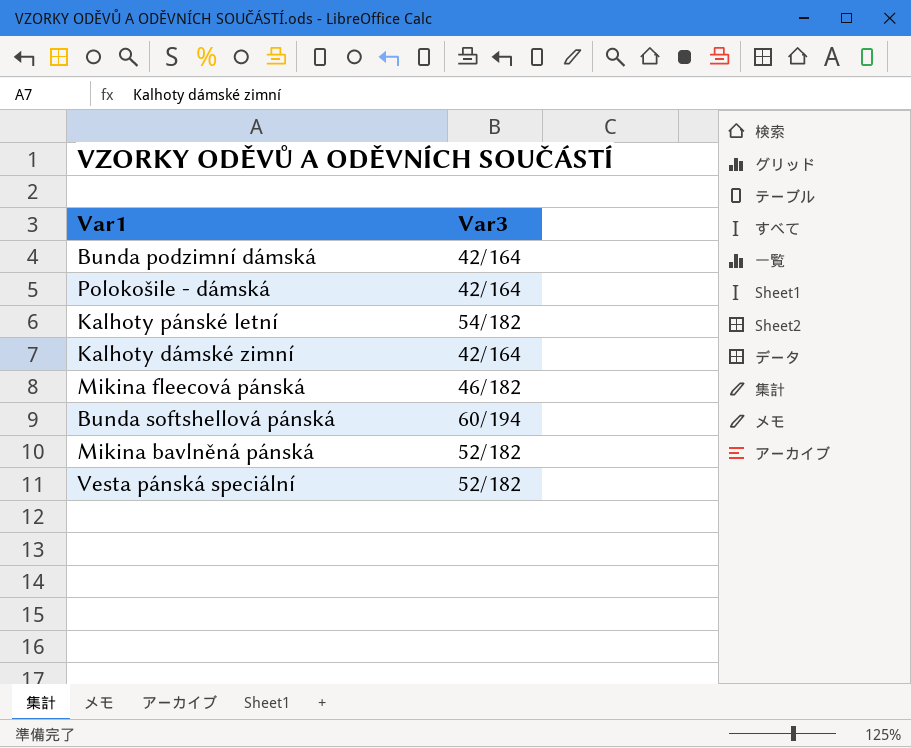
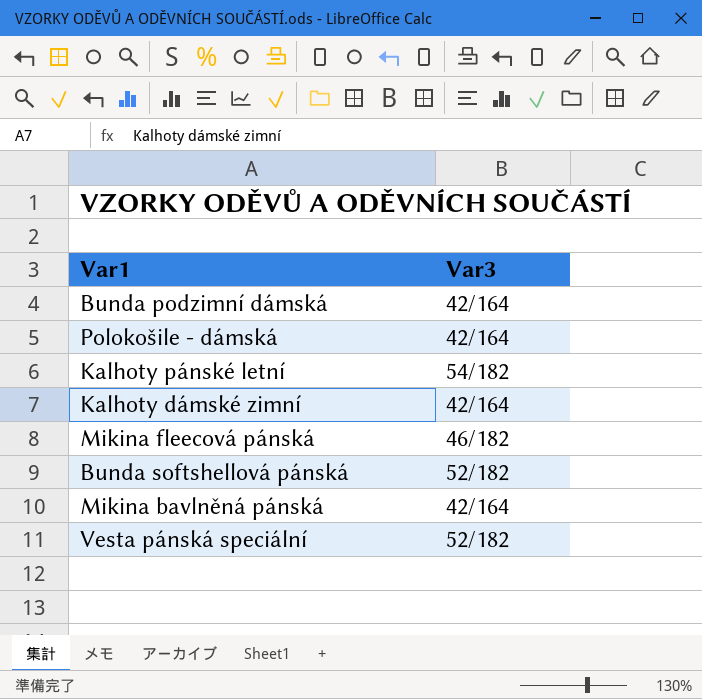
Bunda softshellová pánská | Var3: 60/194 -> 52/182
Mikina bavlněná pánská | Var3: 52/182 -> 42/164

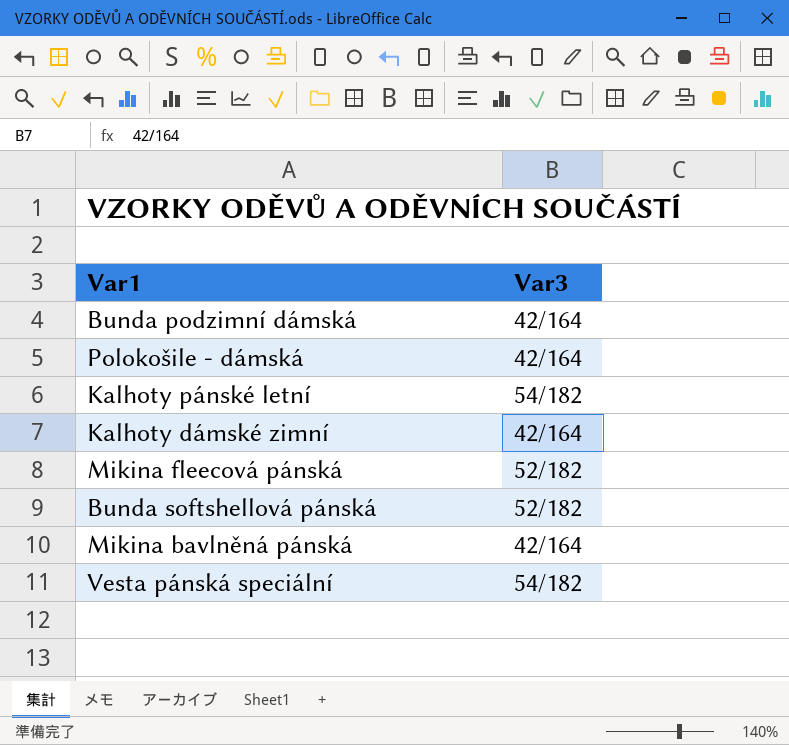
Mikina fleecová pánská | Var3: 46/182 -> 52/182
Vesta pánská speciální | Var3: 52/182 -> 54/182

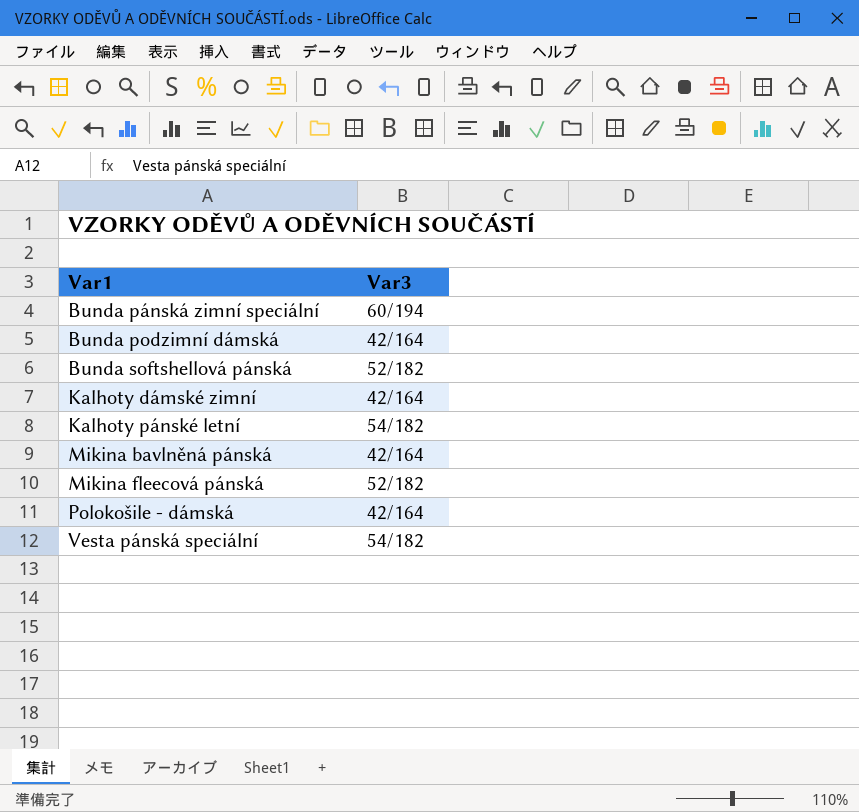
row order: none -> Var1 ascending
row Bunda pánská zimní speciální: none -> 60/194

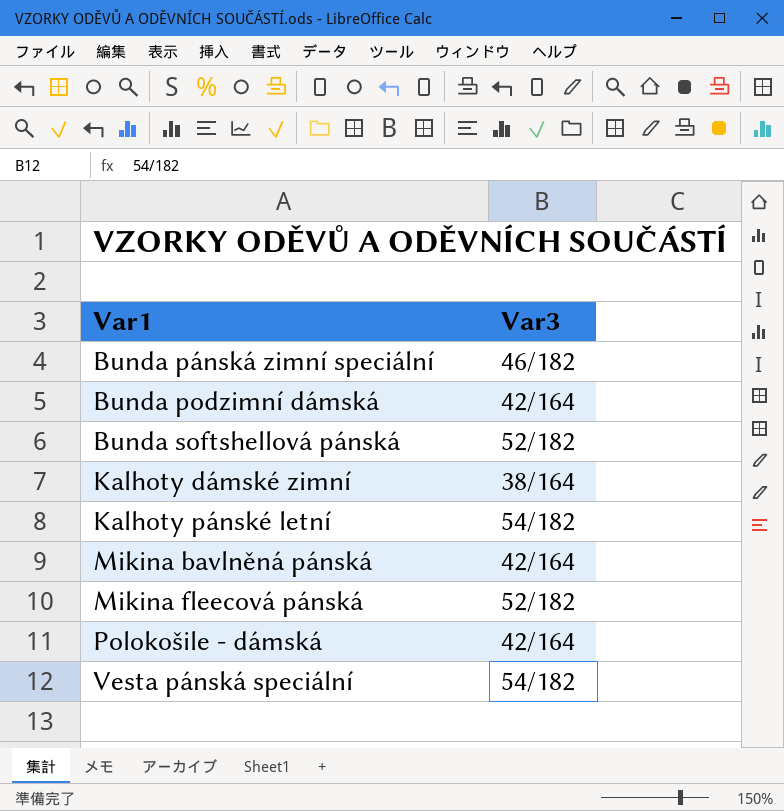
Bunda pánská zimní speciální | Var3: 60/194 -> 46/182
Kalhoty dámské zimní | Var3: 42/164 -> 38/164

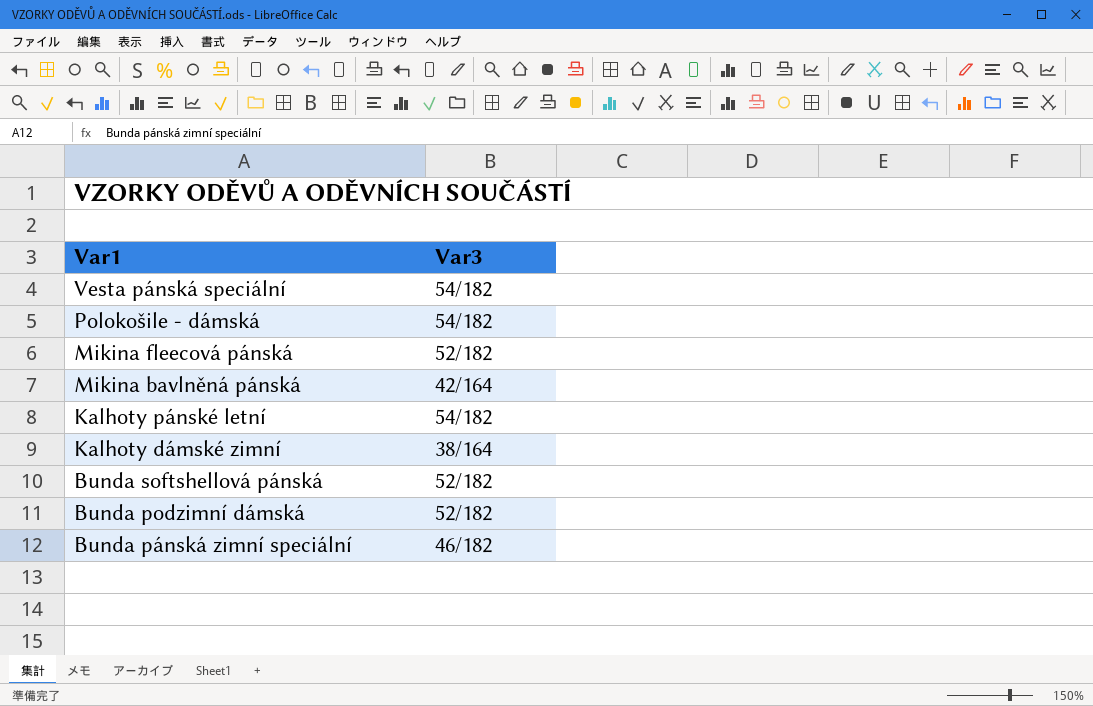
row order: Var1 ascending -> Var1 descending
Polokošile - dámská | Var3: 42/164 -> 54/182
Bunda podzimní dámská | Var3: 42/164 -> 52/182

